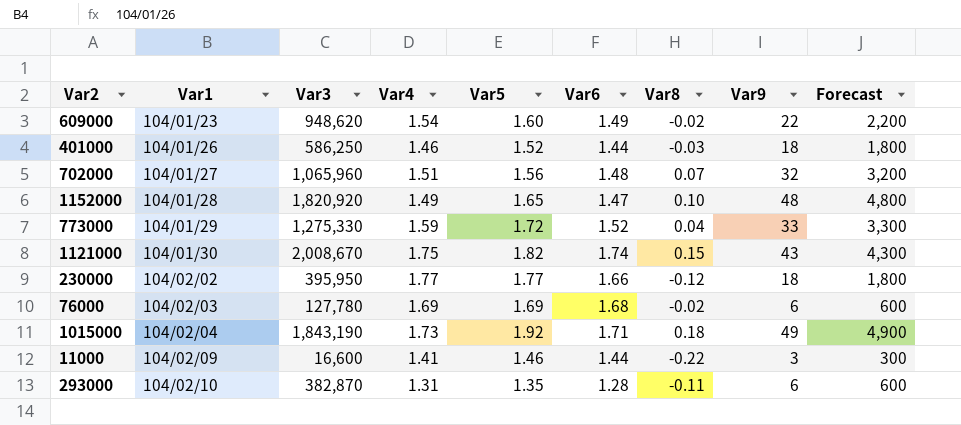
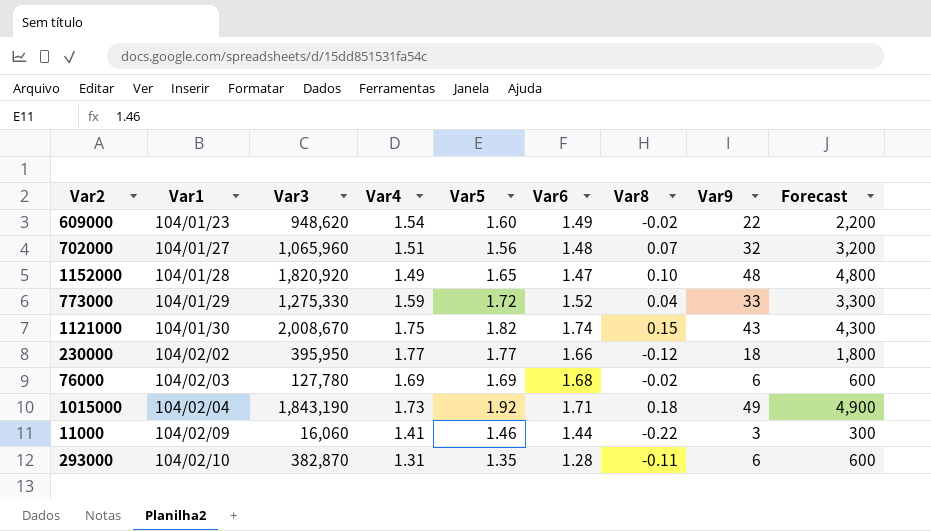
row 401000: 104/01/26 | 586,250 | 1.46 | 1.52 | 1.44 | -0.03 | 18 | 1,800 -> none
11000 | Var3: 16,600 -> 16,060

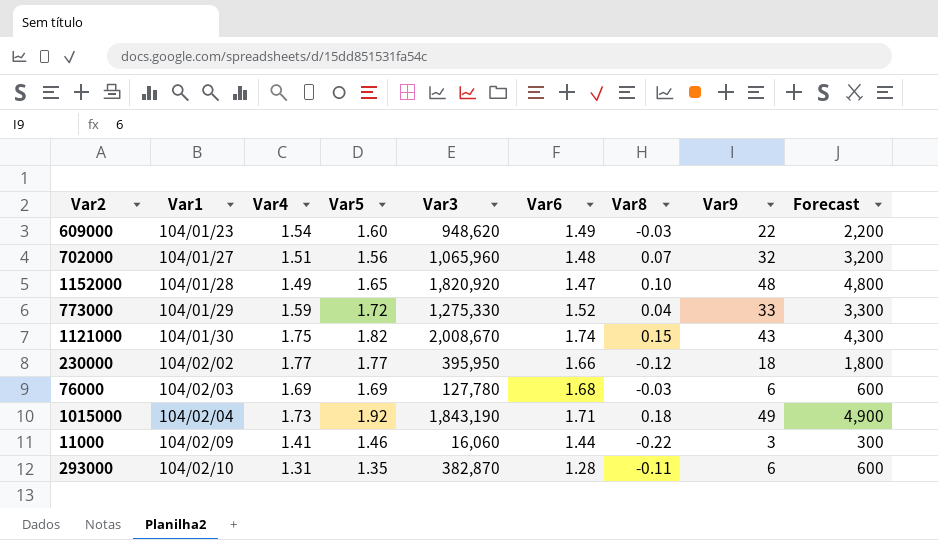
column Var3 | position: 3 -> 5
609000 | Var8: -0.02 -> -0.03
76000 | Var8: -0.02 -> -0.03

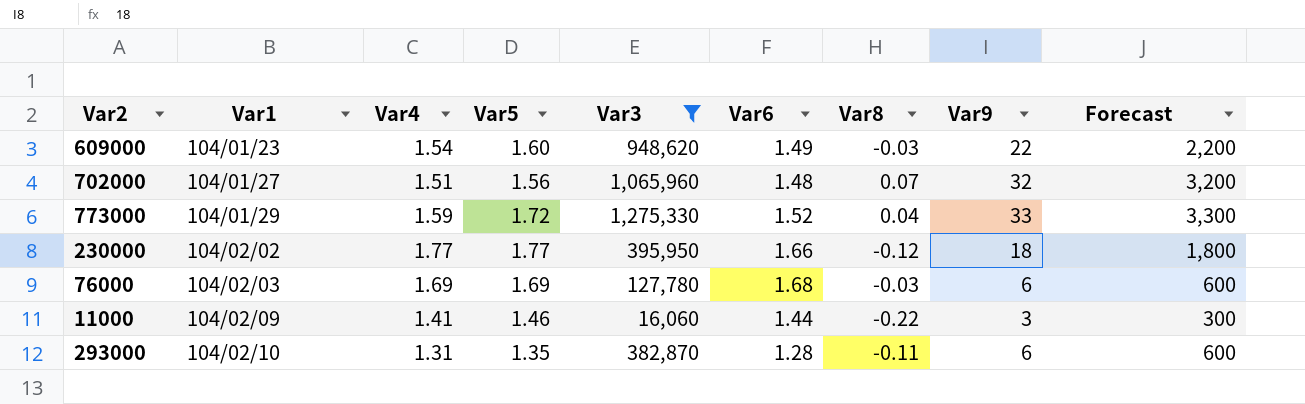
filter: none -> Var3 <= 1,275,330

